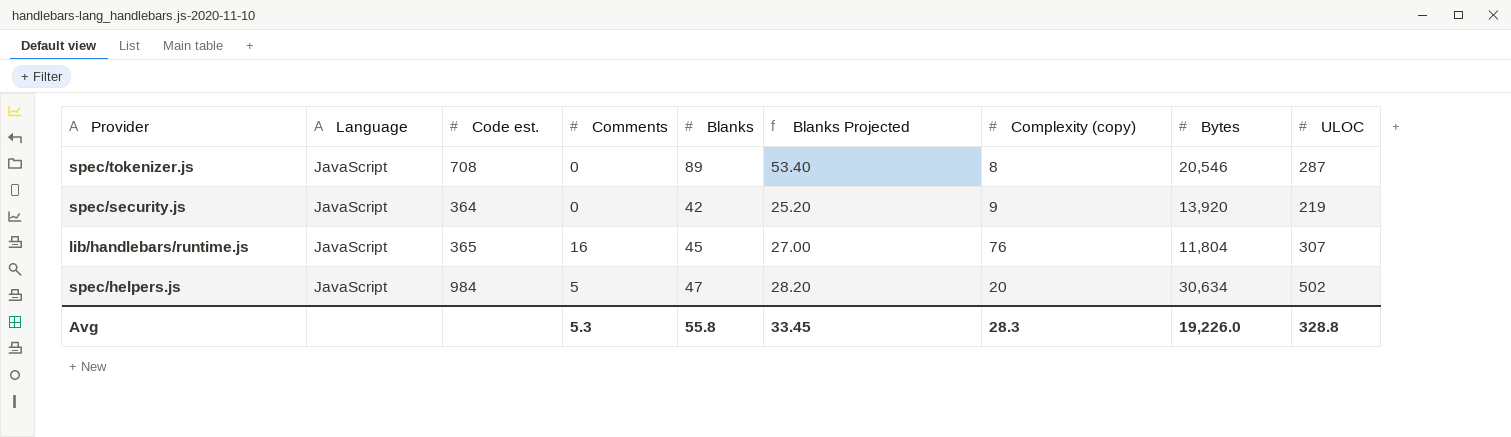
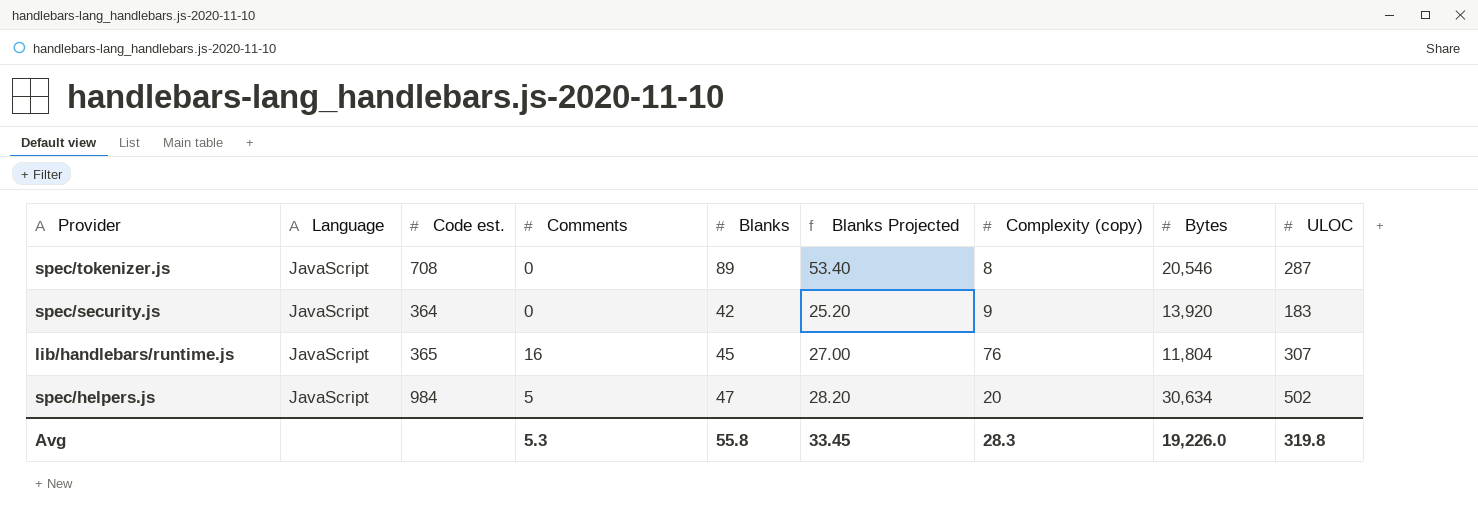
spec/security.js | ULOC: 219 -> 183
Avg | ULOC: 328.8 -> 319.8

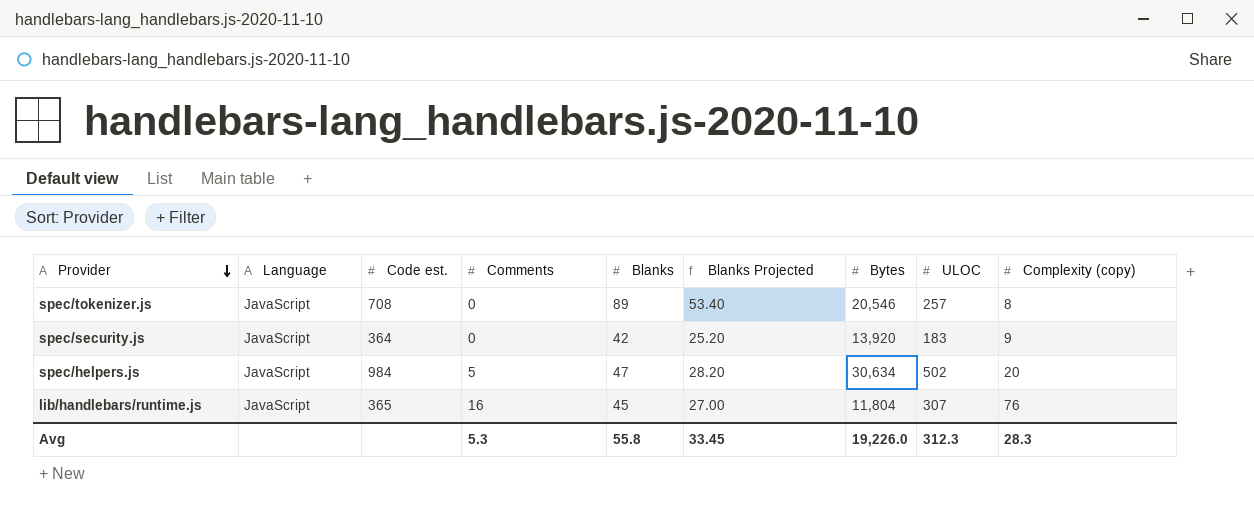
row order: none -> Provider descending
column Complexity (copy) | position: 7 -> 9
spec/tokenizer.js | ULOC: 287 -> 257
Avg | ULOC: 319.8 -> 312.3

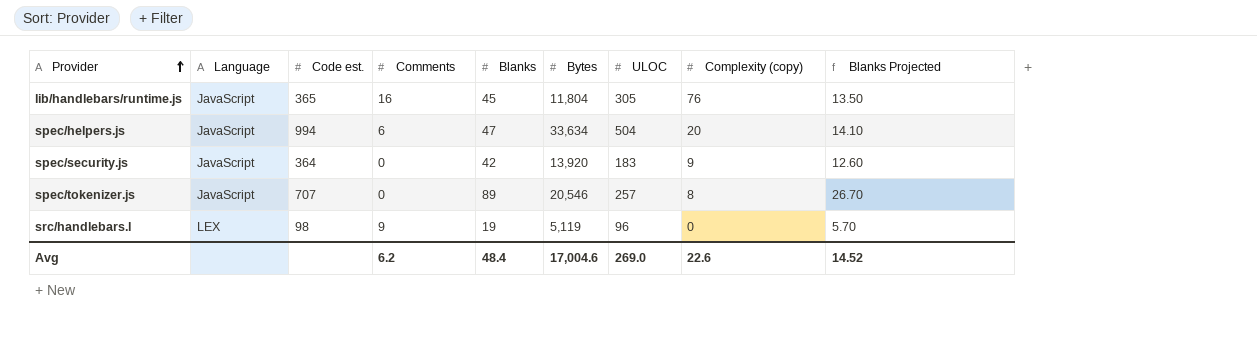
row order: Provider descending -> Provider ascending
column Blanks Projected | formula: [Blanks] * 0.6 -> [Blanks] * 0.3
column Blanks Projected | position: 6 -> 9
lib/handlebars/runtime.js | ULOC: 307 -> 305
spec/helpers.js | Code est.: 984 -> 994
spec/helpers.js | Comments: 5 -> 6
spec/helpers.js | Bytes: 30,634 -> 33,634
spec/helpers.js | ULOC: 502 -> 504
spec/tokenizer.js | Code est.: 708 -> 707
row src/handlebars.l: none -> LEX | 98 | 9 | 19 | 5,119 | 96 | 0 | 5.70
Avg | Comments: 5.3 -> 6.2
Avg | Blanks: 55.8 -> 48.4
Avg | Bytes: 19,226.0 -> 17,004.6
Avg | ULOC: 312.3 -> 269.0
Avg | Complexity (copy): 28.3 -> 22.6
Avg | Blanks Projected: 33.45 -> 14.52

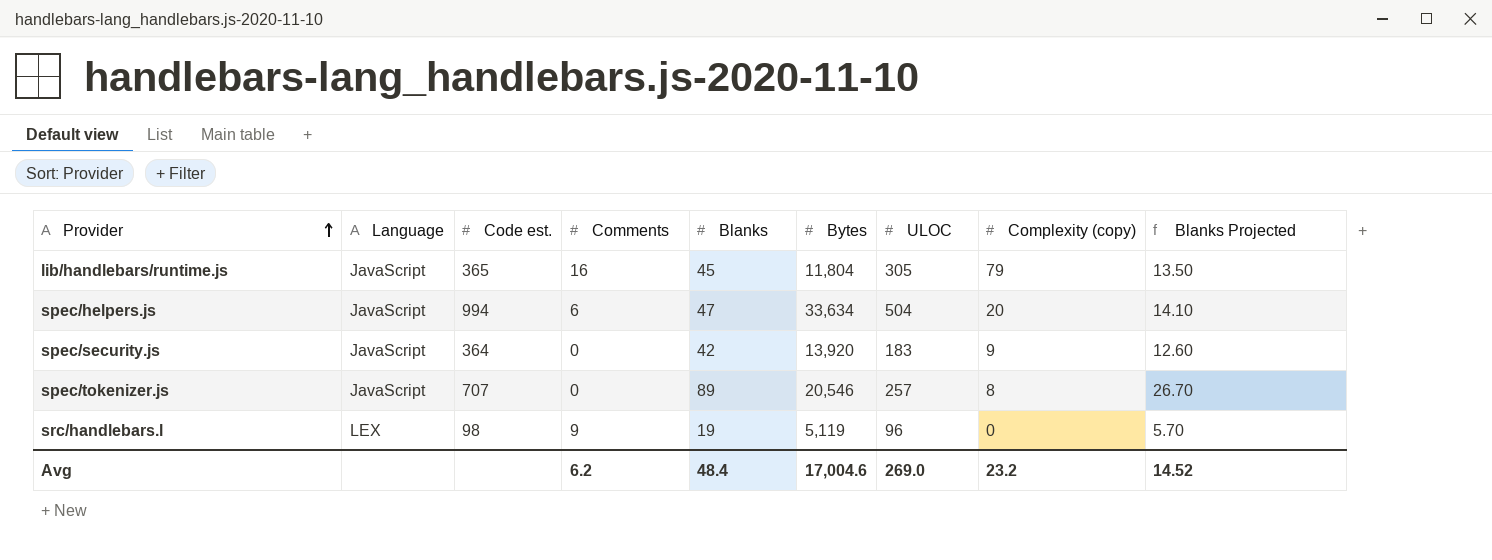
lib/handlebars/runtime.js | Complexity (copy): 76 -> 79
Avg | Complexity (copy): 22.6 -> 23.2

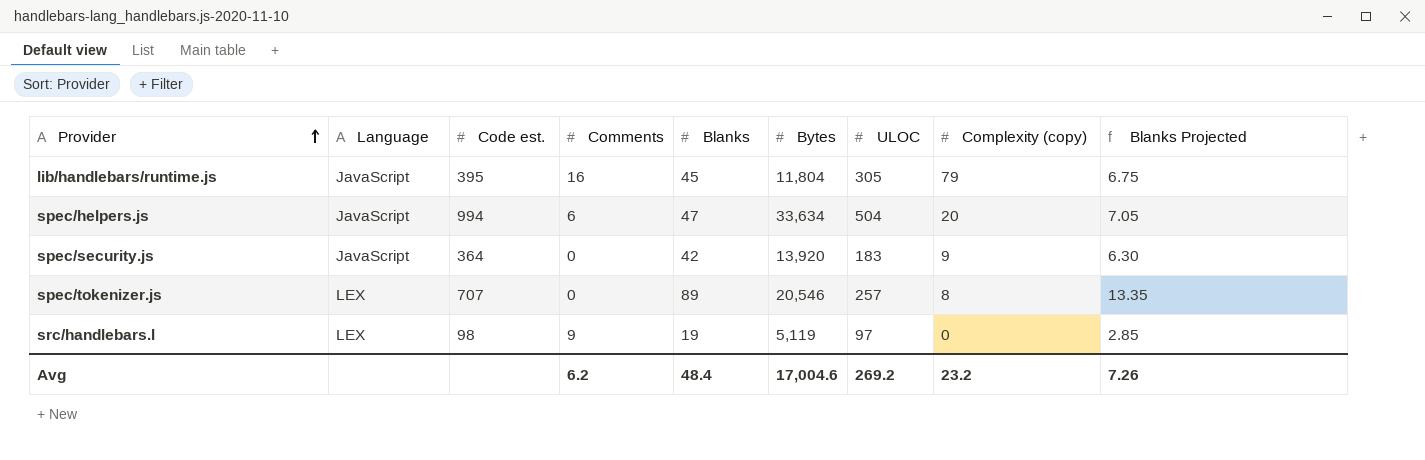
column Blanks Projected | formula: [Blanks] * 0.3 -> [Blanks] * 0.15
lib/handlebars/runtime.js | Code est.: 365 -> 395
spec/tokenizer.js | Language: JavaScript -> LEX
src/handlebars.l | ULOC: 96 -> 97
Avg | ULOC: 269.0 -> 269.2
Avg | Blanks Projected: 14.52 -> 7.26

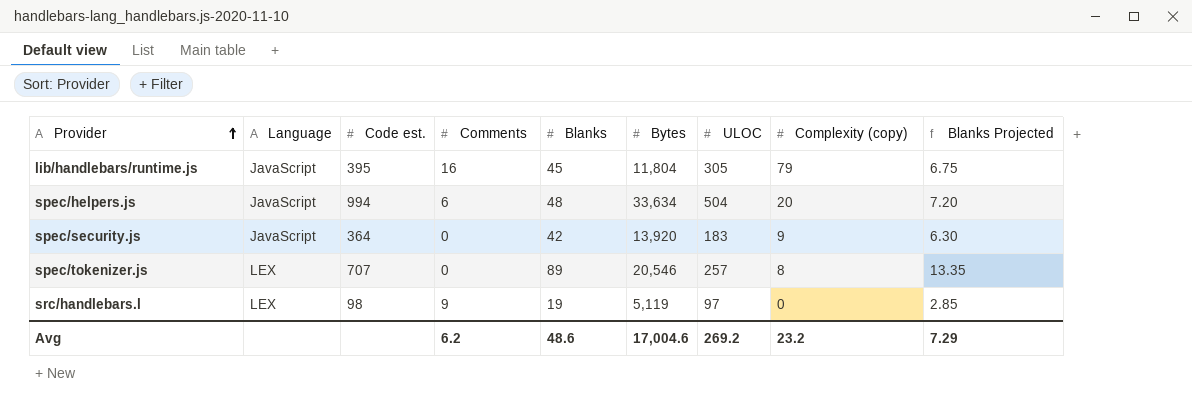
spec/helpers.js | Blanks: 47 -> 48
spec/helpers.js | Blanks Projected: 7.05 -> 7.20
Avg | Blanks: 48.4 -> 48.6
Avg | Blanks Projected: 7.26 -> 7.29

